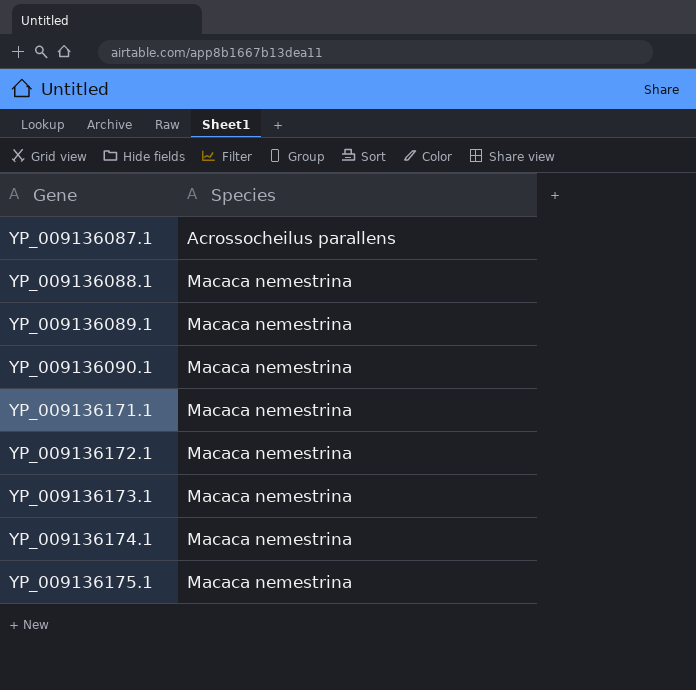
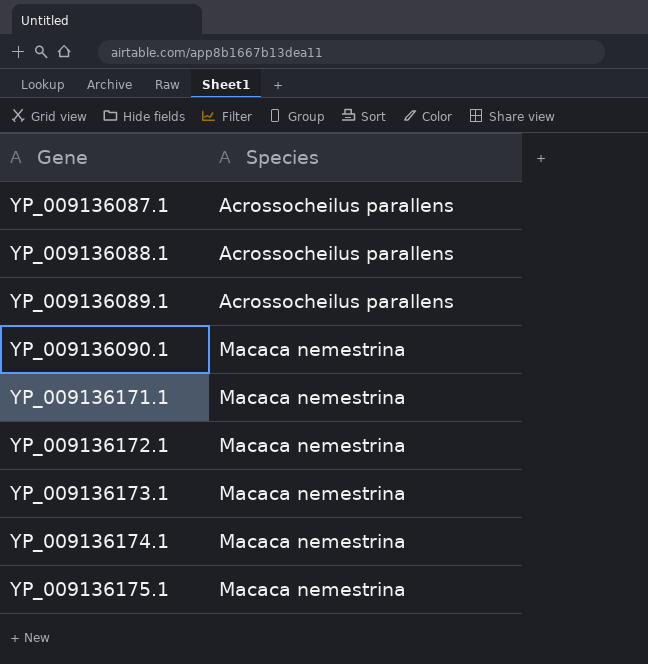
YP_009136088.1 | Species: Macaca nemestrina -> Acrossocheilus parallens
YP_009136089.1 | Species: Macaca nemestrina -> Acrossocheilus parallens

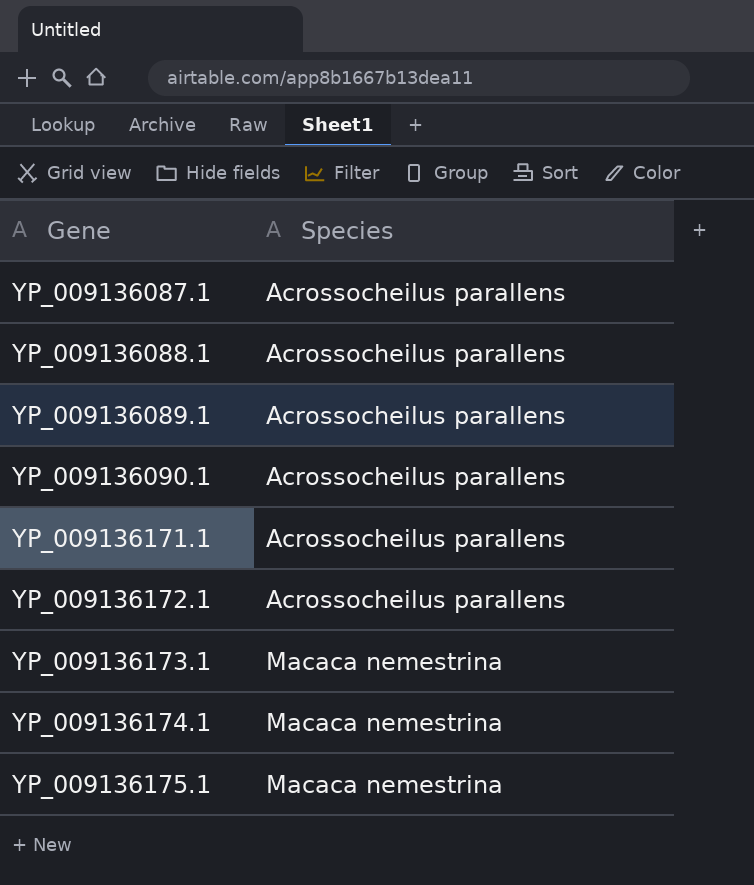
YP_009136090.1 | Species: Macaca nemestrina -> Acrossocheilus parallens
YP_009136171.1 | Species: Macaca nemestrina -> Acrossocheilus parallens
YP_009136172.1 | Species: Macaca nemestrina -> Acrossocheilus parallens

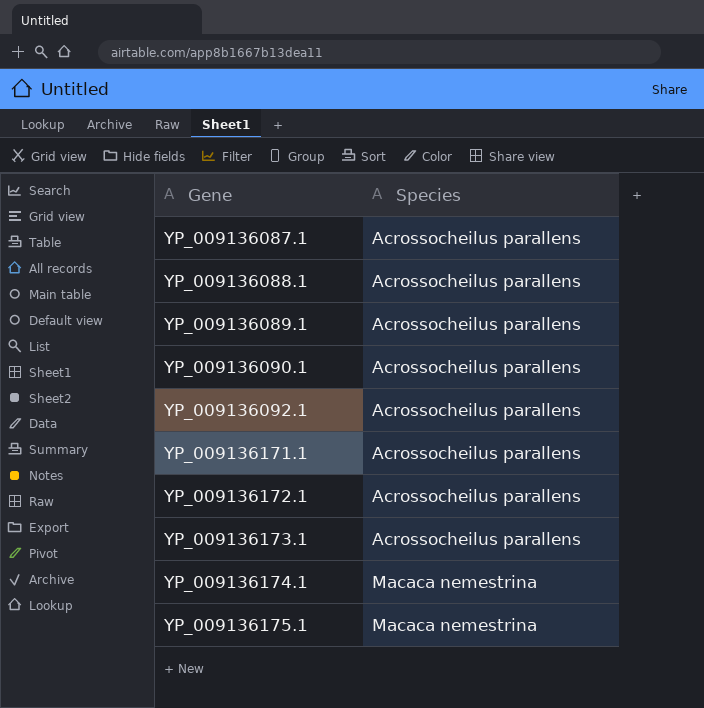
row YP_009136092.1: none -> Acrossocheilus parallens
YP_009136173.1 | Species: Macaca nemestrina -> Acrossocheilus parallens

